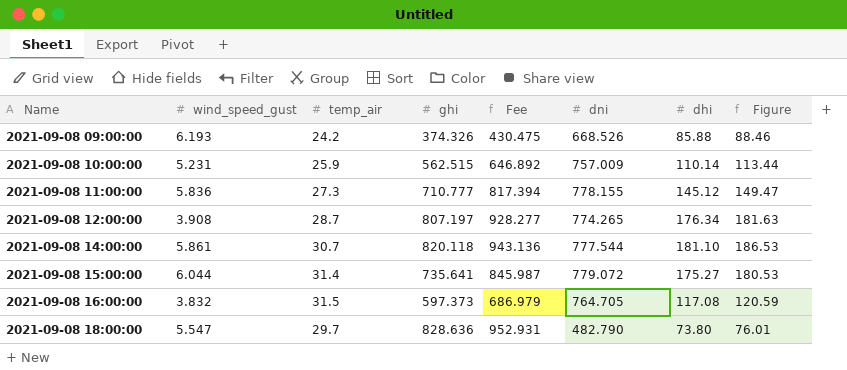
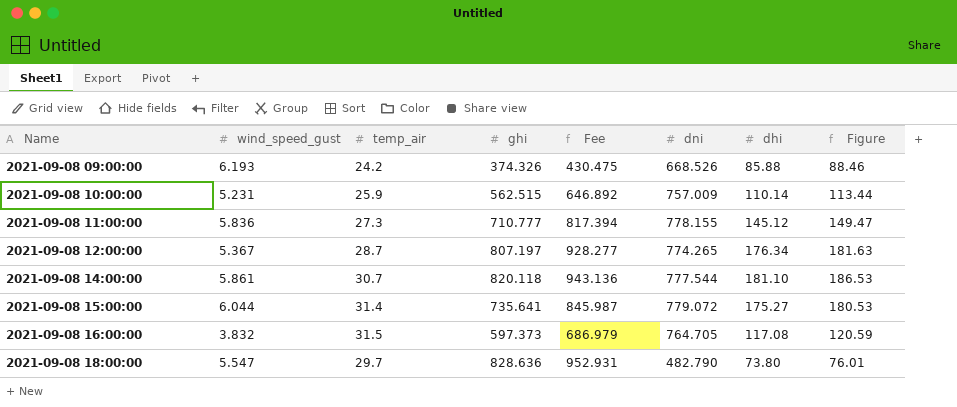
2021-09-08 12:00:00 | wind_speed_gust: 3.908 -> 5.367

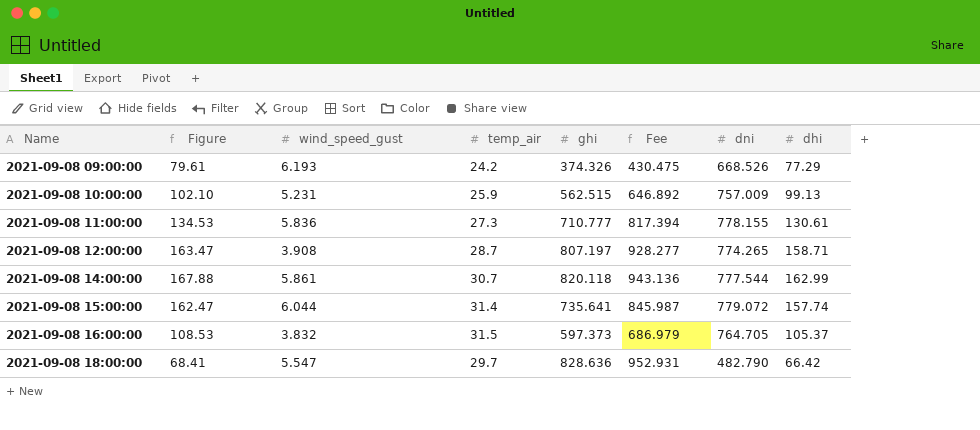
column Figure | position: 8 -> 2
2021-09-08 09:00:00 | Figure: 88.46 -> 79.61
2021-09-08 09:00:00 | dhi: 85.88 -> 77.29
2021-09-08 10:00:00 | Figure: 113.44 -> 102.10
2021-09-08 10:00:00 | dhi: 110.14 -> 99.13
2021-09-08 11:00:00 | Figure: 149.47 -> 134.53
2021-09-08 11:00:00 | dhi: 145.12 -> 130.61
2021-09-08 12:00:00 | Figure: 181.63 -> 163.47
2021-09-08 12:00:00 | wind_speed_gust: 5.367 -> 3.908
2021-09-08 12:00:00 | dhi: 176.34 -> 158.71
2021-09-08 14:00:00 | Figure: 186.53 -> 167.88
2021-09-08 14:00:00 | dhi: 181.10 -> 162.99
2021-09-08 15:00:00 | Figure: 180.53 -> 162.47
2021-09-08 15:00:00 | dhi: 175.27 -> 157.74
2021-09-08 16:00:00 | Figure: 120.59 -> 108.53
2021-09-08 16:00:00 | dhi: 117.08 -> 105.37
2021-09-08 18:00:00 | Figure: 76.01 -> 68.41
2021-09-08 18:00:00 | dhi: 73.80 -> 66.42

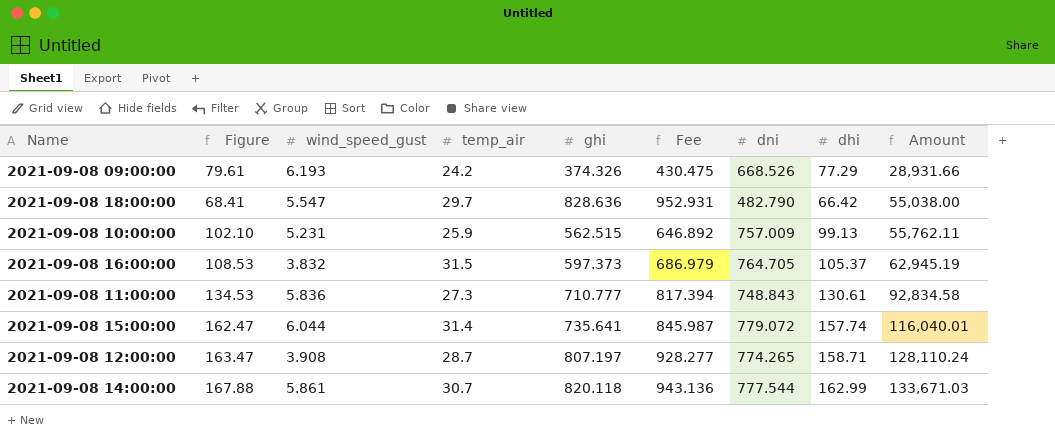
row order: Name ascending -> Amount ascending
column Amount | formula: none -> [ghi] * [dhi]
2021-09-08 11:00:00 | dni: 778.155 -> 748.843

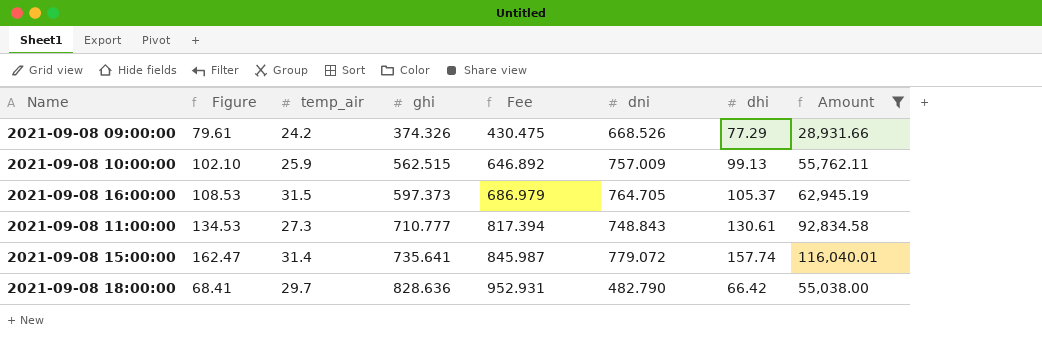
filter: none -> Amount <= 116,040.01
row order: Amount ascending -> ghi ascending
column wind_speed_gust | position: 3 -> none

